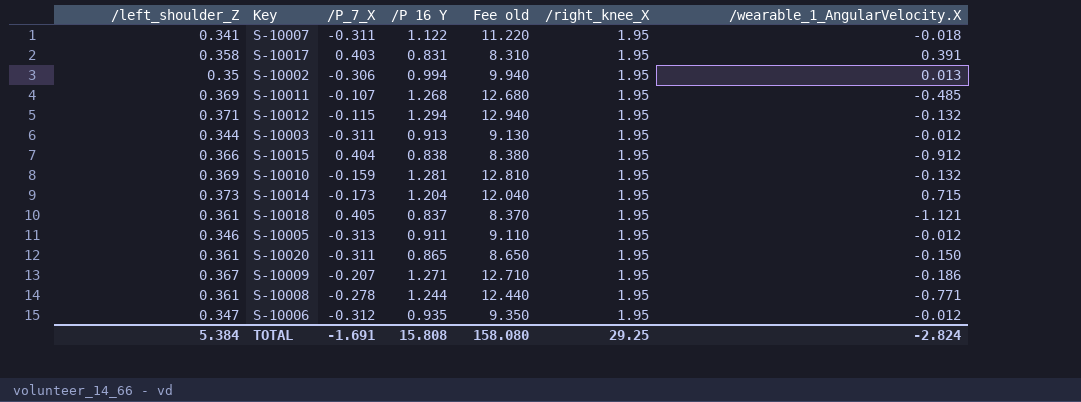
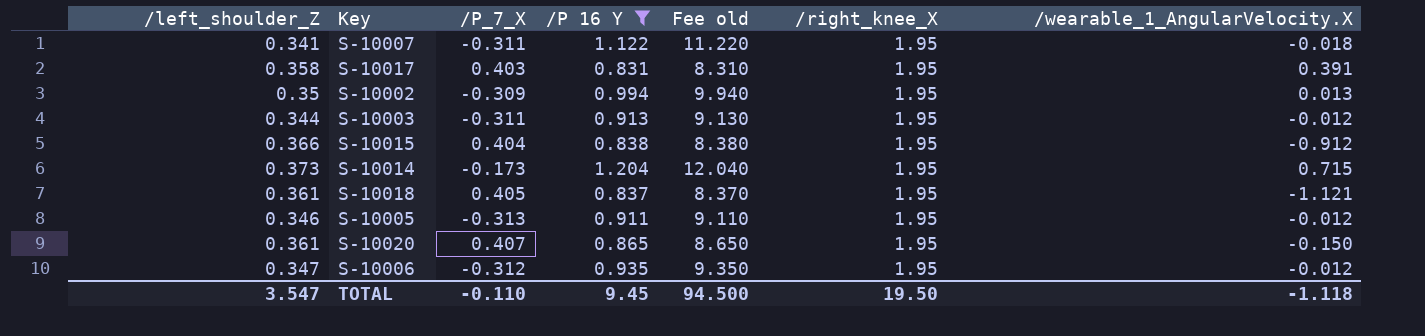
filter: none -> /P 16 Y <= 1.204
S-10002 | /P_7_X: -0.306 -> -0.309
S-10020 | /P_7_X: -0.311 -> 0.407
TOTAL | /left_shoulder_Z: 5.384 -> 3.547
TOTAL | /P_7_X: -1.691 -> -0.110
TOTAL | /P 16 Y: 15.808 -> 9.45
TOTAL | Fee old: 158.080 -> 94.500
TOTAL | /right_knee_X: 29.25 -> 19.50
TOTAL | /wearable_1_AngularVelocity.X: -2.824 -> -1.118

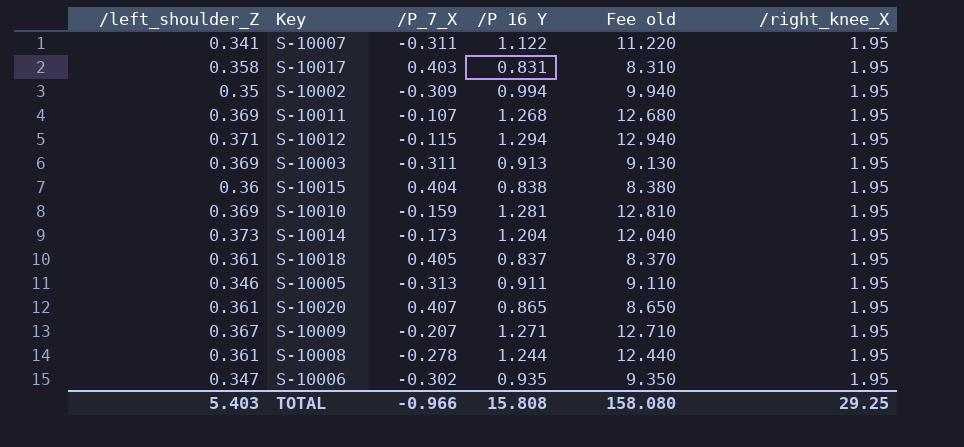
filter: /P 16 Y <= 1.204 -> none
column /wearable_1_AngularVelocity.X | position: 7 -> none
S-10003 | /left_shoulder_Z: 0.344 -> 0.369
S-10015 | /left_shoulder_Z: 0.366 -> 0.36
S-10006 | /P_7_X: -0.312 -> -0.302
TOTAL | /left_shoulder_Z: 3.547 -> 5.403
TOTAL | /P_7_X: -0.110 -> -0.966
TOTAL | /P 16 Y: 9.45 -> 15.808
TOTAL | Fee old: 94.500 -> 158.080
TOTAL | /right_knee_X: 19.50 -> 29.25

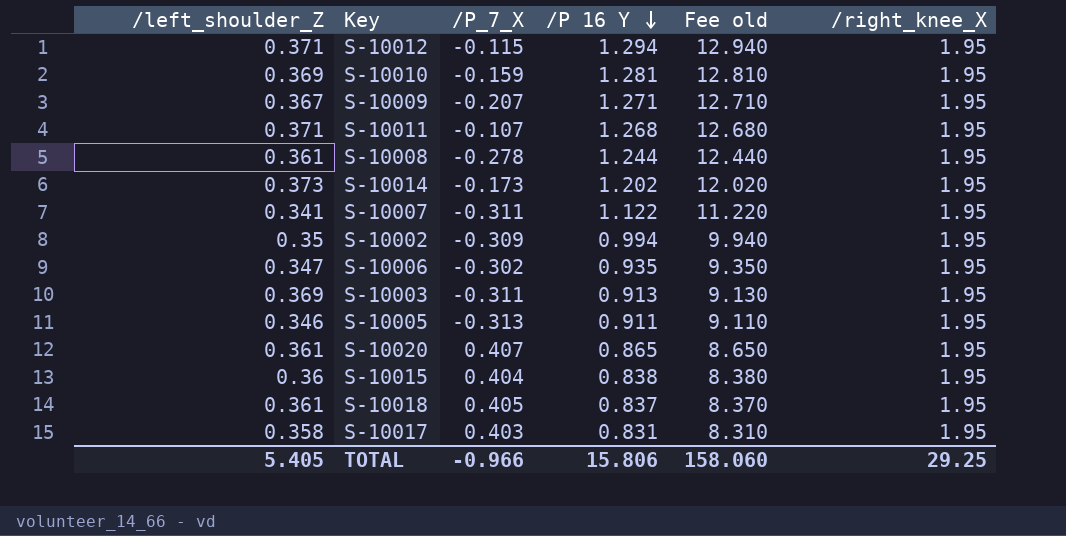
row order: none -> /P 16 Y descending
S-10011 | /left_shoulder_Z: 0.369 -> 0.371
S-10014 | /P 16 Y: 1.204 -> 1.202
S-10014 | Fee old: 12.040 -> 12.020
TOTAL | /left_shoulder_Z: 5.403 -> 5.405
TOTAL | /P 16 Y: 15.808 -> 15.806
TOTAL | Fee old: 158.080 -> 158.060

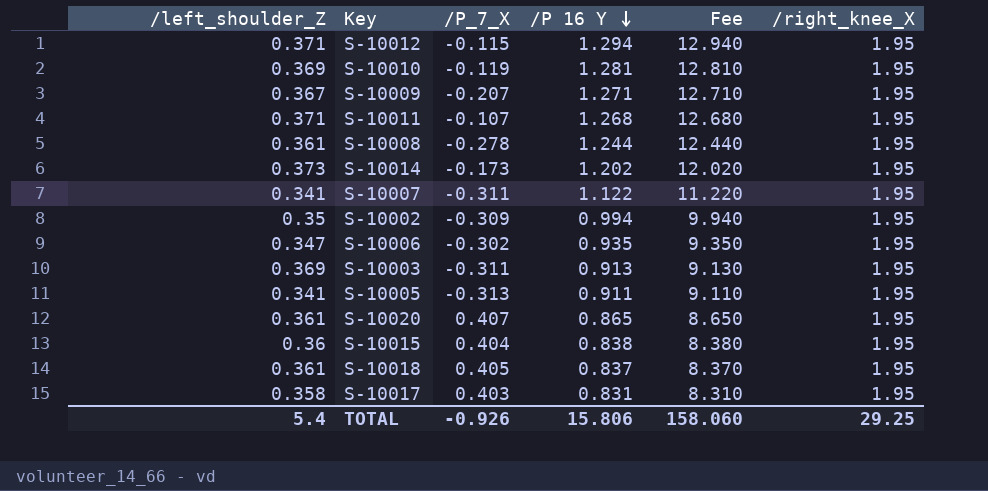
column name: Fee old -> Fee
S-10010 | /P_7_X: -0.159 -> -0.119
S-10005 | /left_shoulder_Z: 0.346 -> 0.341
TOTAL | /left_shoulder_Z: 5.405 -> 5.4
TOTAL | /P_7_X: -0.966 -> -0.926

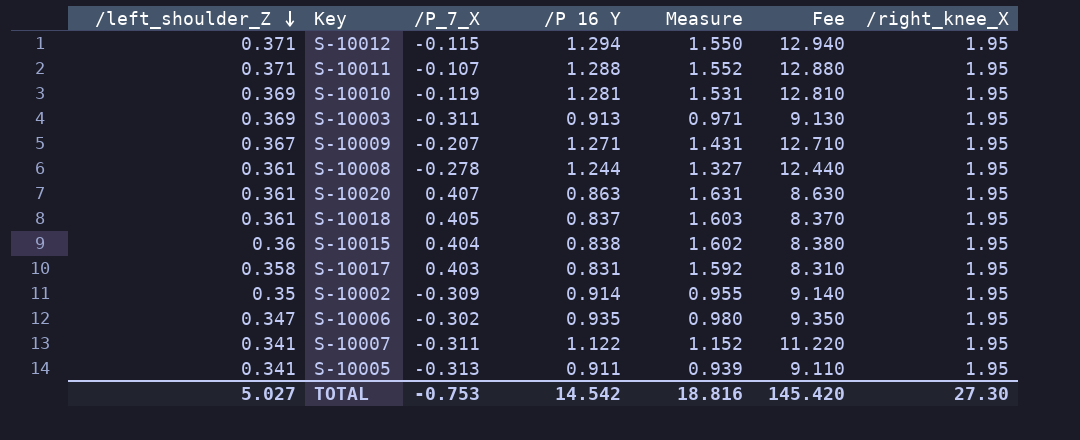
row order: /P 16 Y descending -> /left_shoulder_Z descending
column Measure | formula: none -> [/left_shoulder_Z] + [/P_7_X] + [/P 16 Y]
row S-10014: 0.373 | -0.173 | 1.202 | 12.020 | 1.95 -> none
S-10011 | /P 16 Y: 1.268 -> 1.288
S-10011 | Fee: 12.680 -> 12.880
S-10020 | /P 16 Y: 0.865 -> 0.863
S-10020 | Fee: 8.650 -> 8.630
S-10002 | /P 16 Y: 0.994 -> 0.914
S-10002 | Fee: 9.940 -> 9.140
TOTAL | /left_shoulder_Z: 5.4 -> 5.027
TOTAL | /P_7_X: -0.926 -> -0.753
TOTAL | /P 16 Y: 15.806 -> 14.542
TOTAL | Fee: 158.060 -> 145.420
TOTAL | /right_knee_X: 29.25 -> 27.30

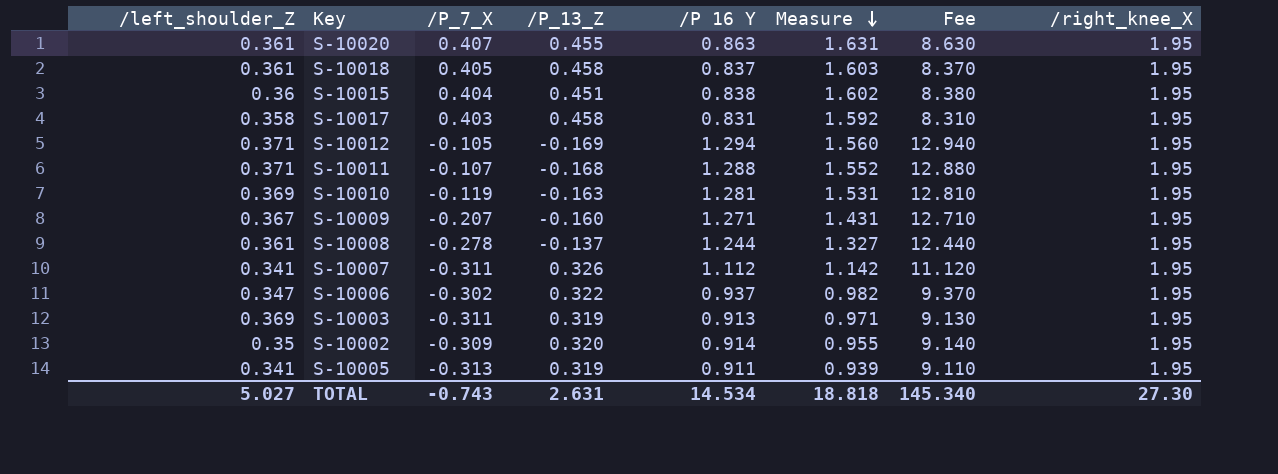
row order: /left_shoulder_Z descending -> Measure descending
column /P_13_Z | position: none -> 4
S-10012 | /P_7_X: -0.115 -> -0.105
S-10012 | Measure: 1.550 -> 1.560
S-10007 | /P 16 Y: 1.122 -> 1.112
S-10007 | Measure: 1.152 -> 1.142
S-10007 | Fee: 11.220 -> 11.120
S-10006 | /P 16 Y: 0.935 -> 0.937
S-10006 | Measure: 0.980 -> 0.982
S-10006 | Fee: 9.350 -> 9.370
TOTAL | /P_7_X: -0.753 -> -0.743
TOTAL | /P 16 Y: 14.542 -> 14.534
TOTAL | Measure: 18.816 -> 18.818
TOTAL | Fee: 145.420 -> 145.340

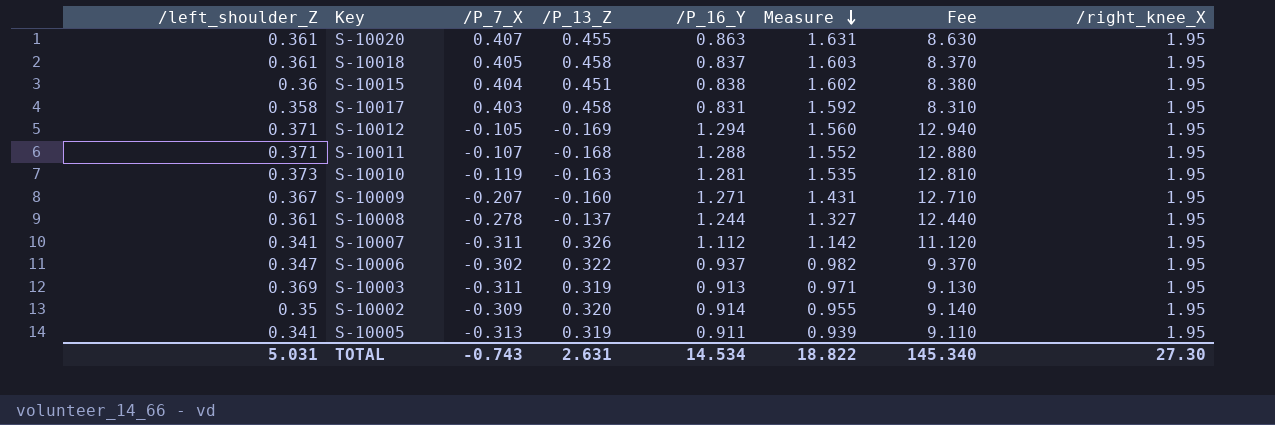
column name: /P 16 Y -> /P_16_Y
S-10010 | /left_shoulder_Z: 0.369 -> 0.373
S-10010 | Measure: 1.531 -> 1.535
TOTAL | /left_shoulder_Z: 5.027 -> 5.031
TOTAL | Measure: 18.818 -> 18.822

